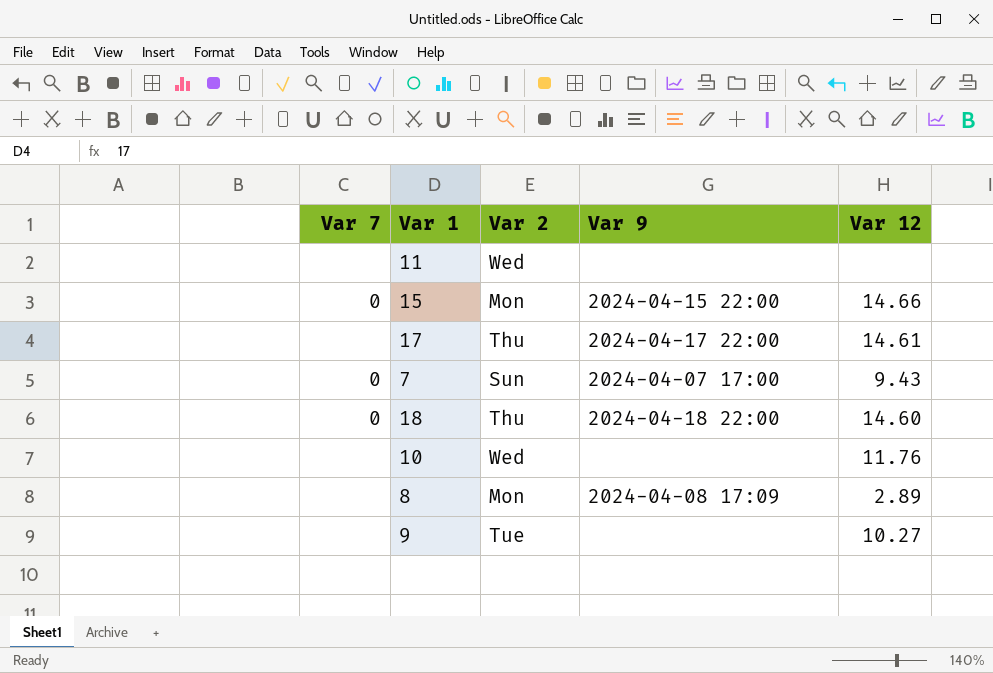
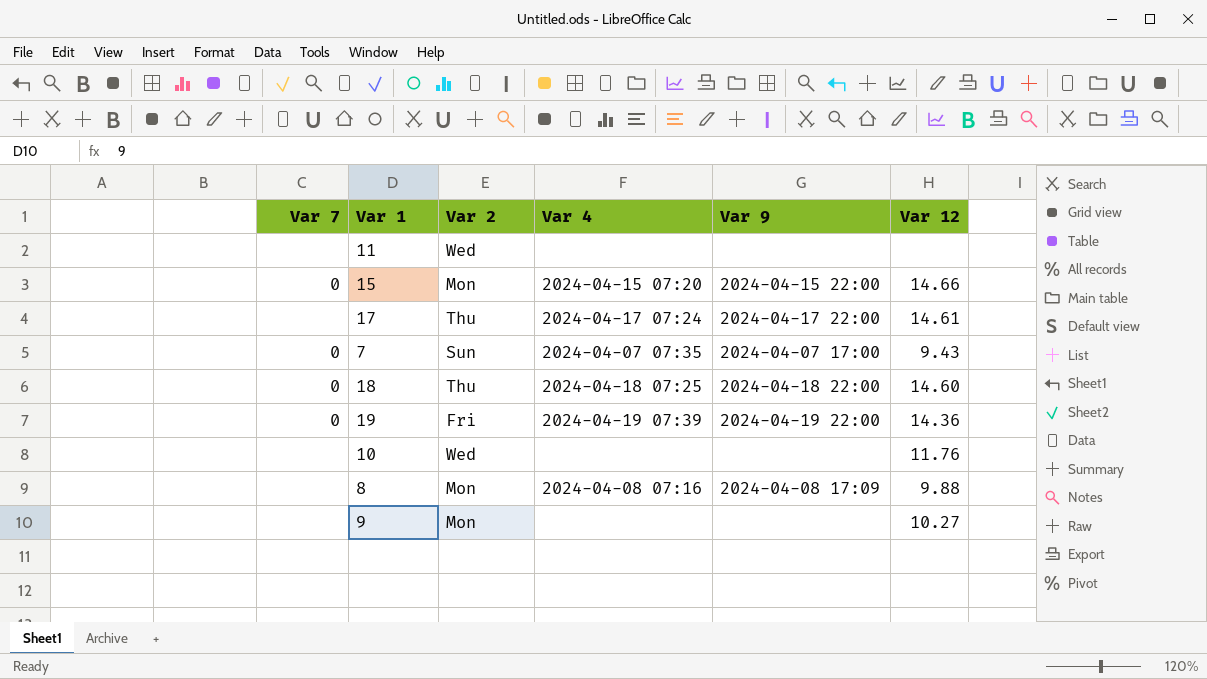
column Var 4 | position: none -> 4
row 19: none -> 0 | Fri | 2024-04-19 07:39 | 2024-04-19 22:00 | 14.36
8 | Var 12: 2.89 -> 9.88
9 | Var 2: Tue -> Mon

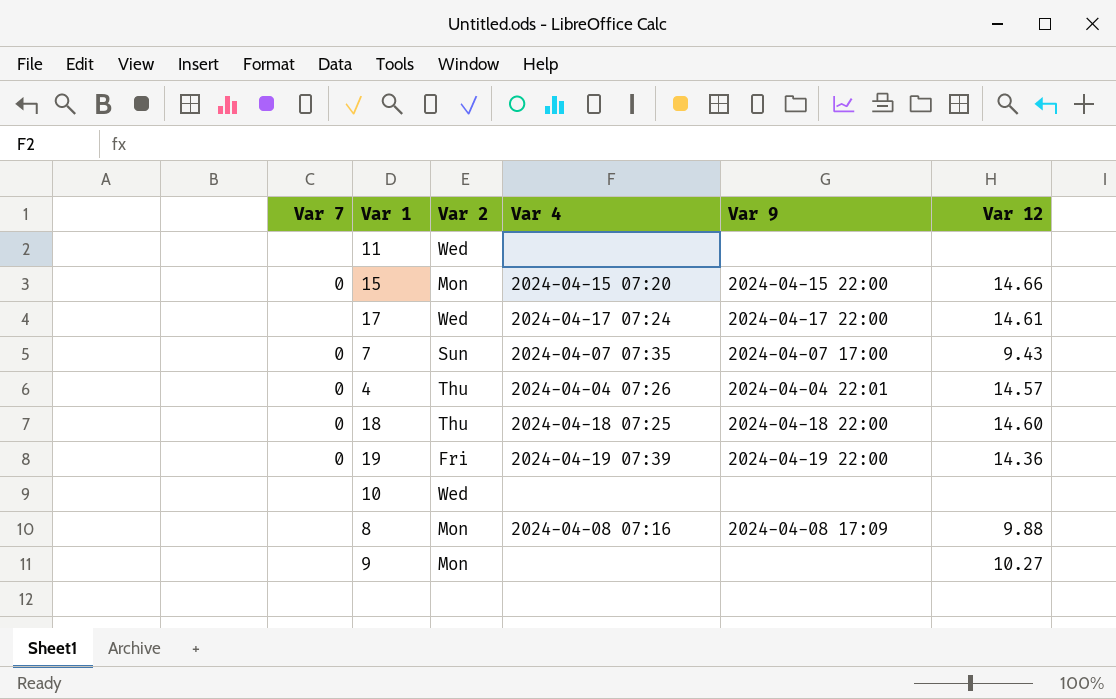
17 | Var 2: Thu -> Wed
row 4: none -> 0 | Thu | 2024-04-04 07:26 | 2024-04-04 22:01 | 14.57
10 | Var 12: 11.76 -> none

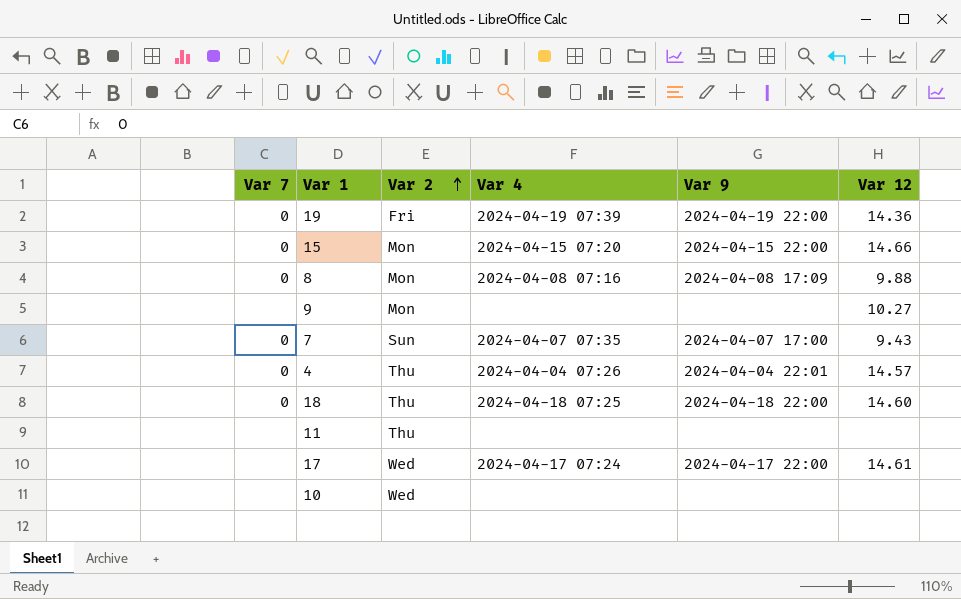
row order: none -> Var 2 ascending
8 | Var 7: none -> 0
11 | Var 2: Wed -> Thu

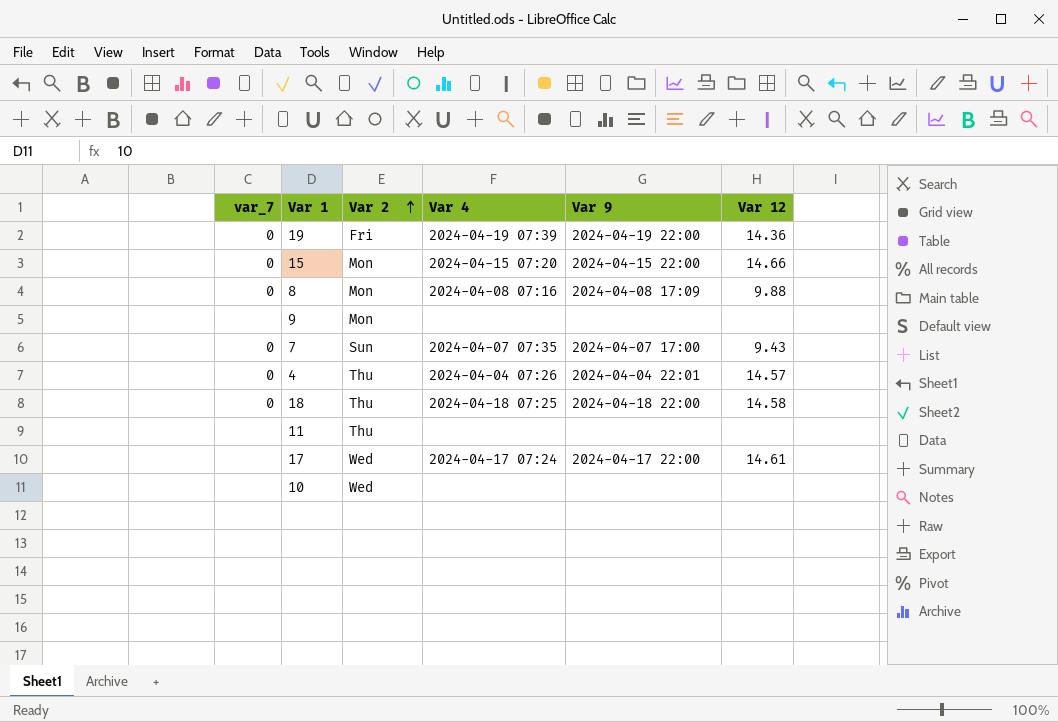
column name: Var 7 -> var_7
9 | Var 12: 10.27 -> none
18 | Var 12: 14.60 -> 14.58

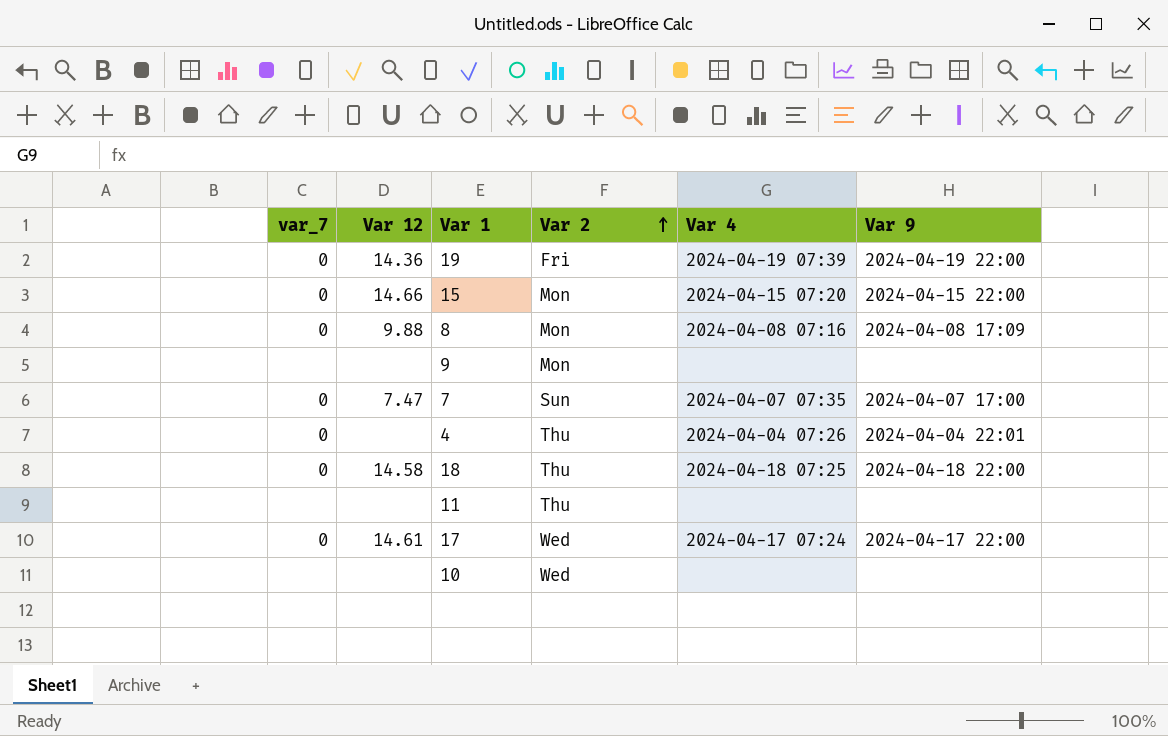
column Var 12 | position: 6 -> 2
7 | Var 12: 9.43 -> 7.47
4 | Var 12: 14.57 -> none
17 | var_7: none -> 0

